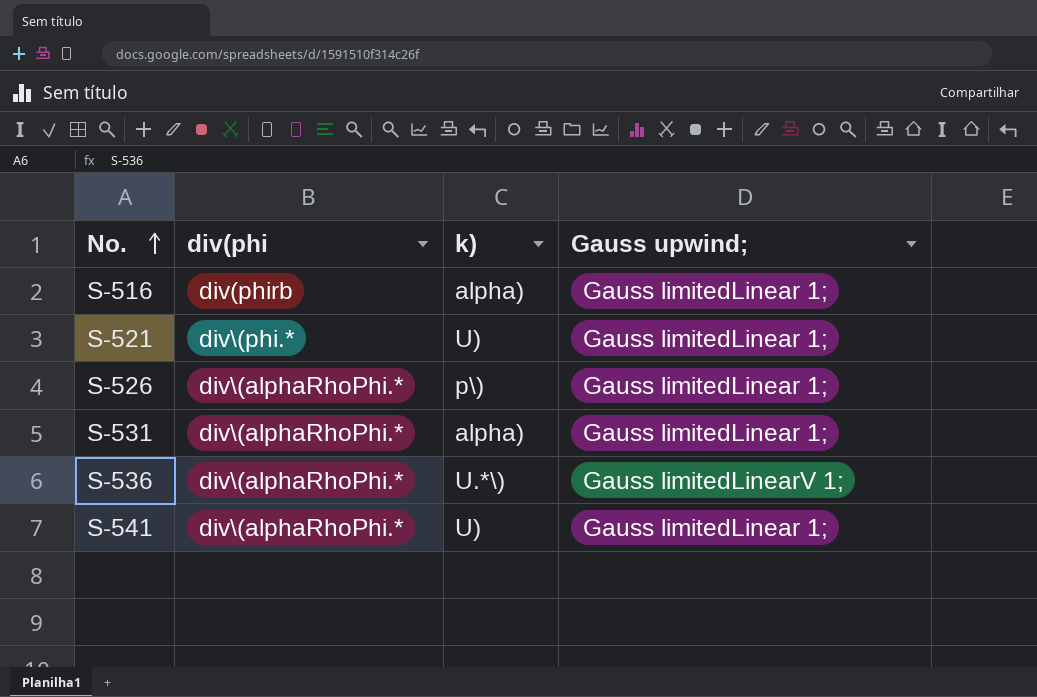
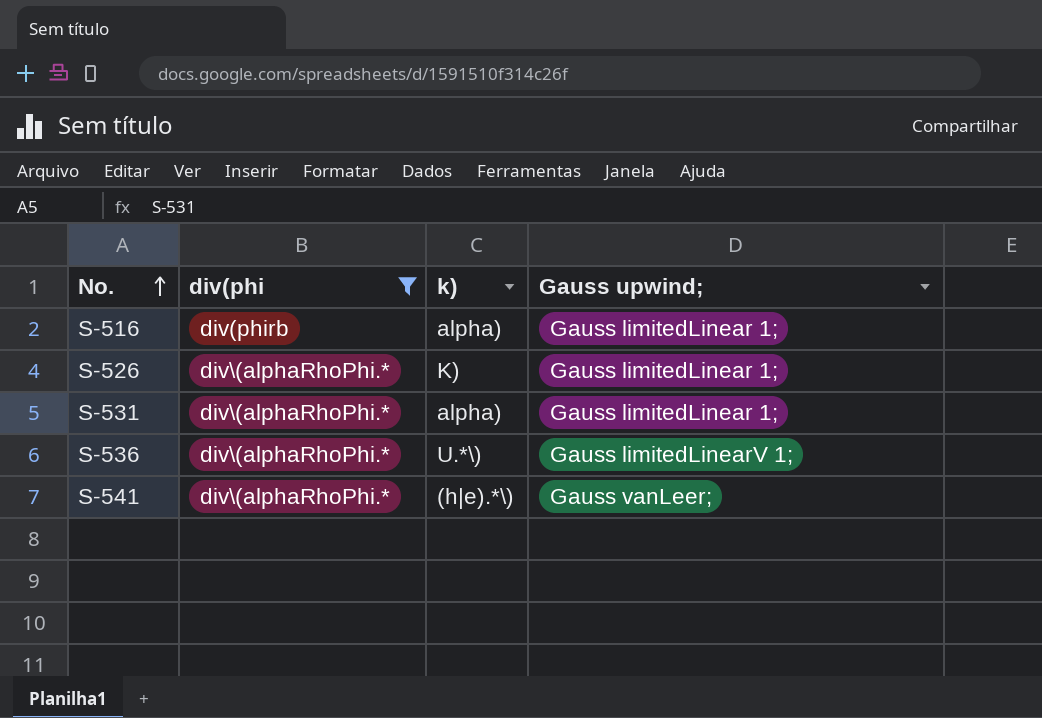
filter: none -> div(phi != div\(phi.*
S-526 | k): p\) -> K)
S-541 | k): U) -> (h|e).*\)
S-541 | Gauss upwind;: Gauss limitedLinear 1; -> Gauss vanLeer;

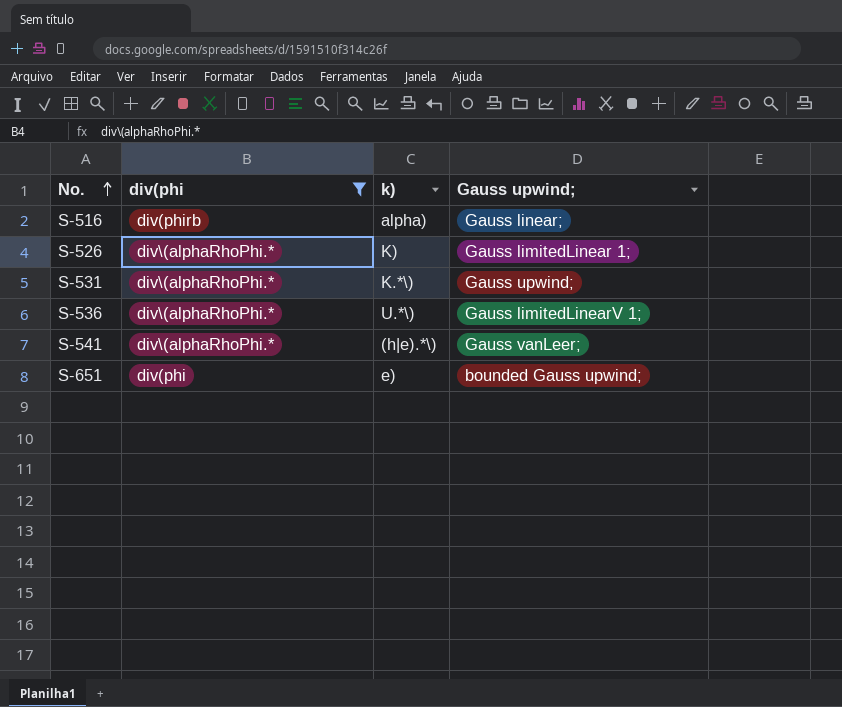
S-516 | Gauss upwind;: Gauss limitedLinear 1; -> Gauss linear;
S-531 | k): alpha) -> K.*\)
S-531 | Gauss upwind;: Gauss limitedLinear 1; -> Gauss upwind;
row S-651: none -> div(phi | e) | bounded Gauss upwind;

